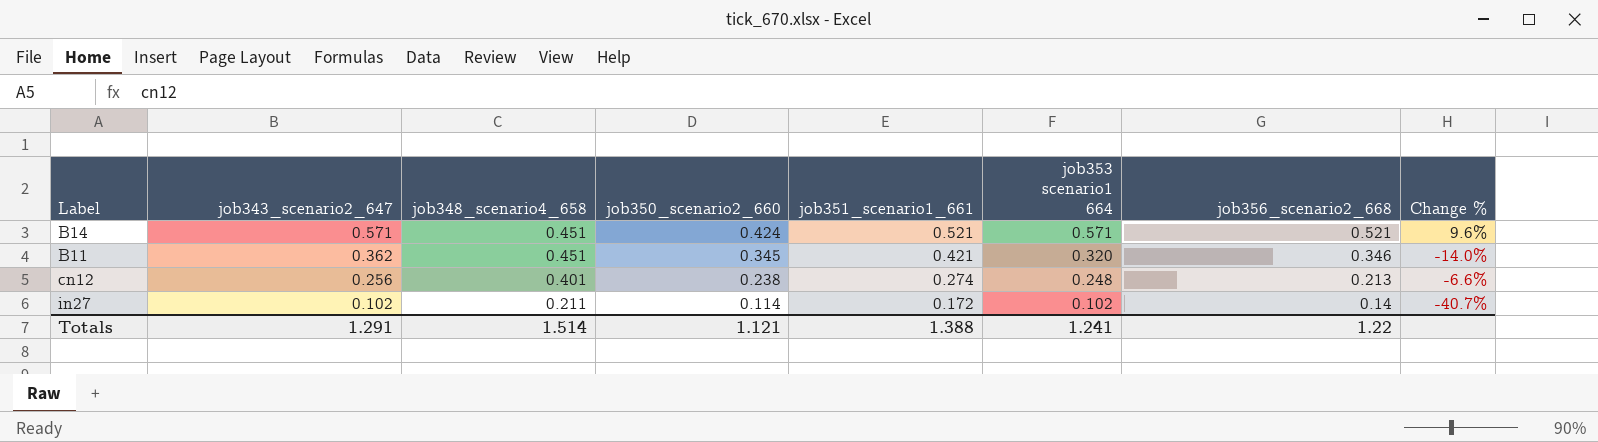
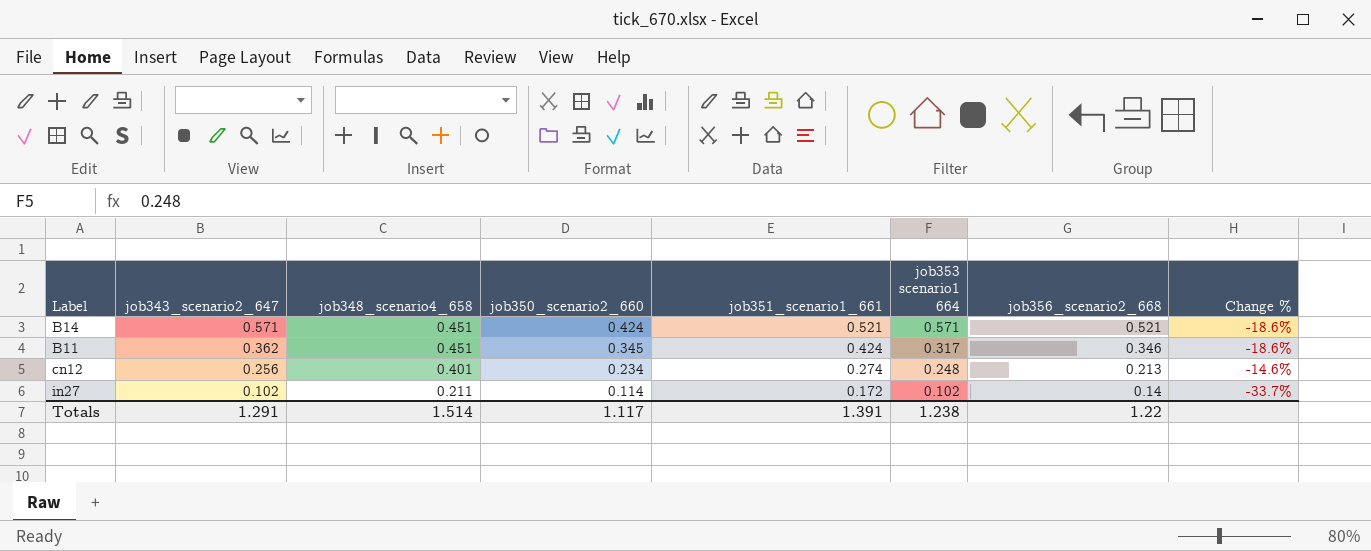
column Change % | formula: ([job343_scenario2_647] - [job351_scenario1_661]) / [job351_scenario1_661] -> ([job350_scenario2_660] - [job351_scenario1_661]) / [job351_scenario1_661]
B11 | job351_scenario1_661: 0.421 -> 0.424
B11 | job353 scenario1 664: 0.320 -> 0.317
cn12 | job350_scenario2_660: 0.238 -> 0.234
Totals | job350_scenario2_660: 1.121 -> 1.117
Totals | job351_scenario1_661: 1.388 -> 1.391
Totals | job353 scenario1 664: 1.241 -> 1.238

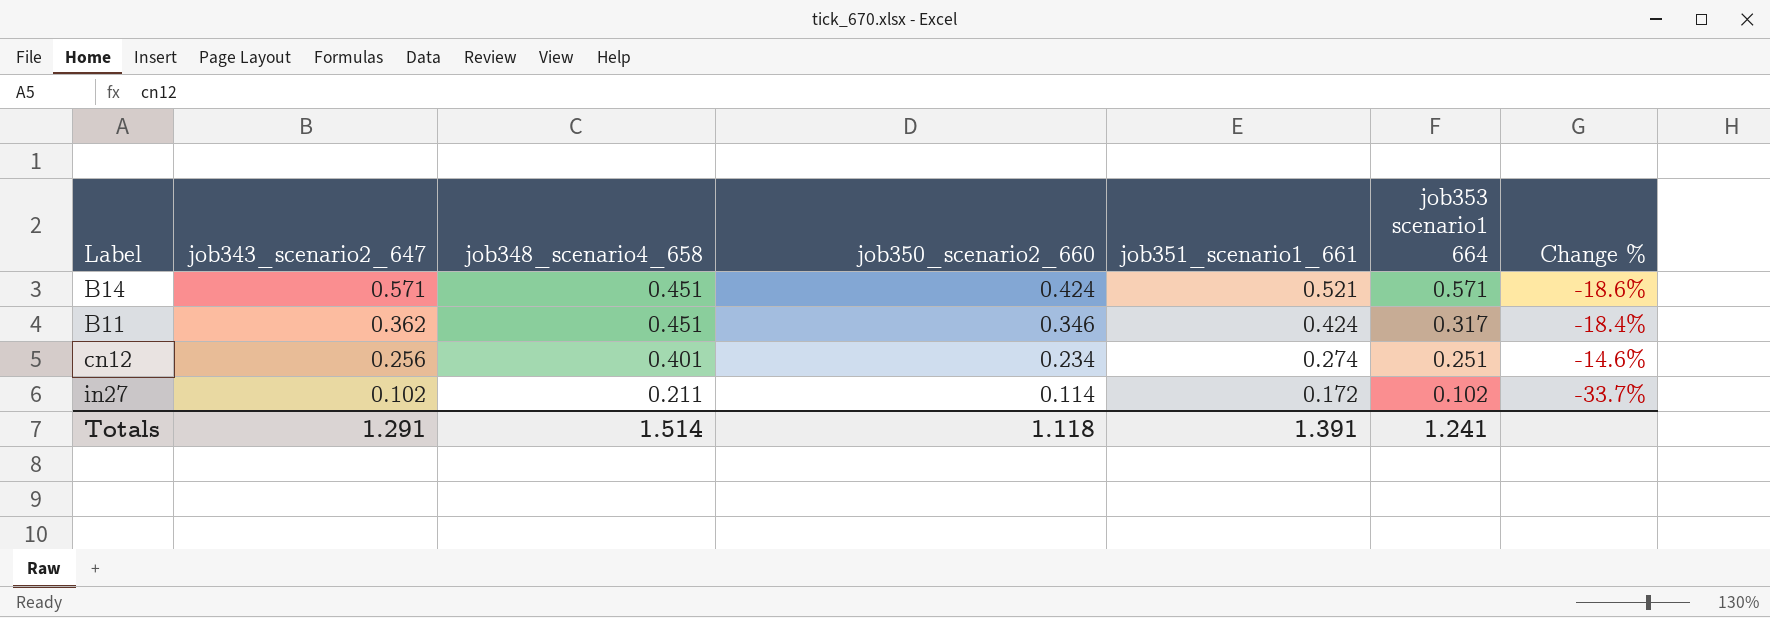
column job356_scenario2_668 | position: 7 -> none
B11 | job350_scenario2_660: 0.345 -> 0.346
B11 | Change %: -18.6% -> -18.4%
cn12 | job353 scenario1 664: 0.248 -> 0.251
Totals | job350_scenario2_660: 1.117 -> 1.118
Totals | job353 scenario1 664: 1.238 -> 1.241

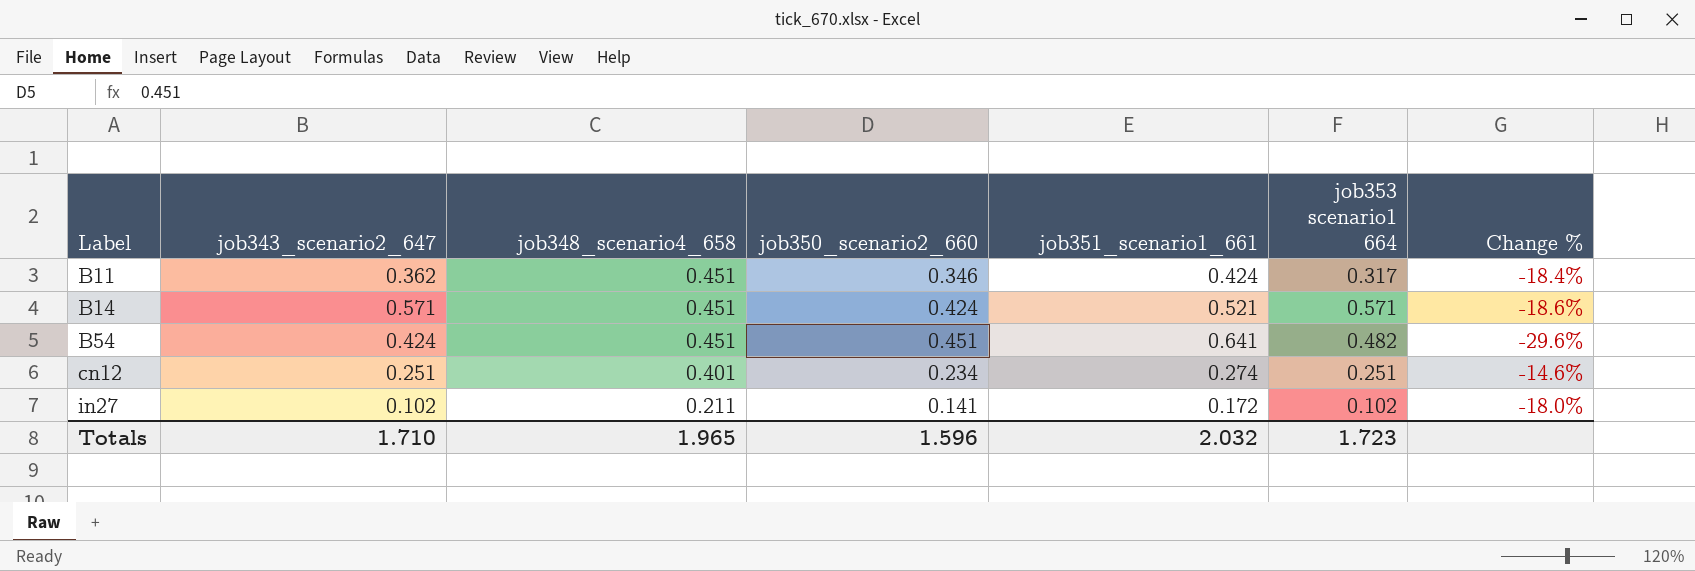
row order: job343_scenario2_647 descending -> Label ascending
row B54: none -> 0.424 | 0.451 | 0.451 | 0.641 | 0.482 | -29.6%
cn12 | job343_scenario2_647: 0.256 -> 0.251
in27 | job350_scenario2_660: 0.114 -> 0.141
in27 | Change %: -33.7% -> -18.0%
Totals | job343_scenario2_647: 1.291 -> 1.710
Totals | job348_scenario4_658: 1.514 -> 1.965
Totals | job350_scenario2_660: 1.118 -> 1.596
Totals | job351_scenario1_661: 1.391 -> 2.032
Totals | job353 scenario1 664: 1.241 -> 1.723

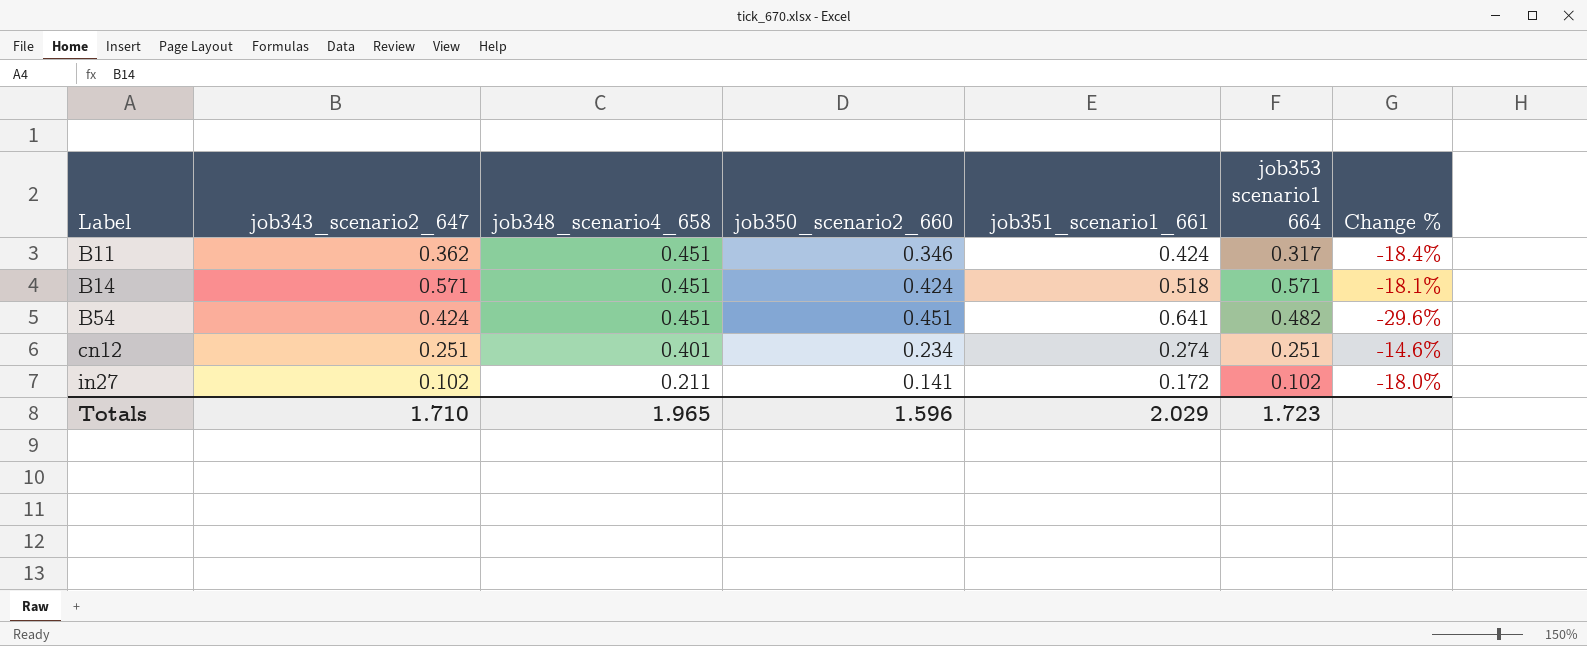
B14 | job351_scenario1_661: 0.521 -> 0.518
B14 | Change %: -18.6% -> -18.1%
Totals | job351_scenario1_661: 2.032 -> 2.029

